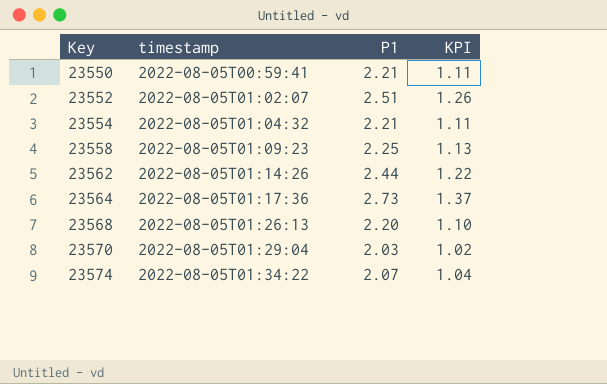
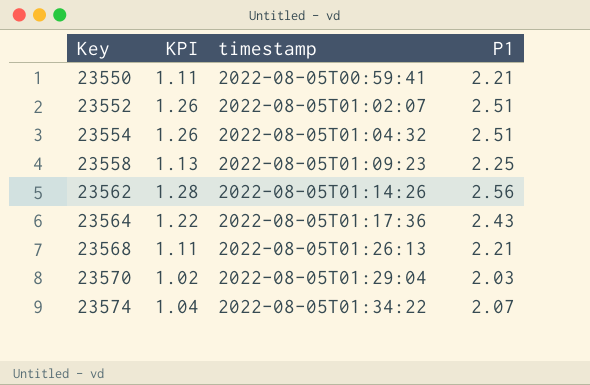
column KPI | position: 4 -> 2
23554 | KPI: 1.11 -> 1.26
23554 | P1: 2.21 -> 2.51
23562 | KPI: 1.22 -> 1.28
23562 | P1: 2.44 -> 2.56
23564 | KPI: 1.37 -> 1.22
23564 | P1: 2.73 -> 2.43
23568 | KPI: 1.10 -> 1.11
23568 | P1: 2.20 -> 2.21

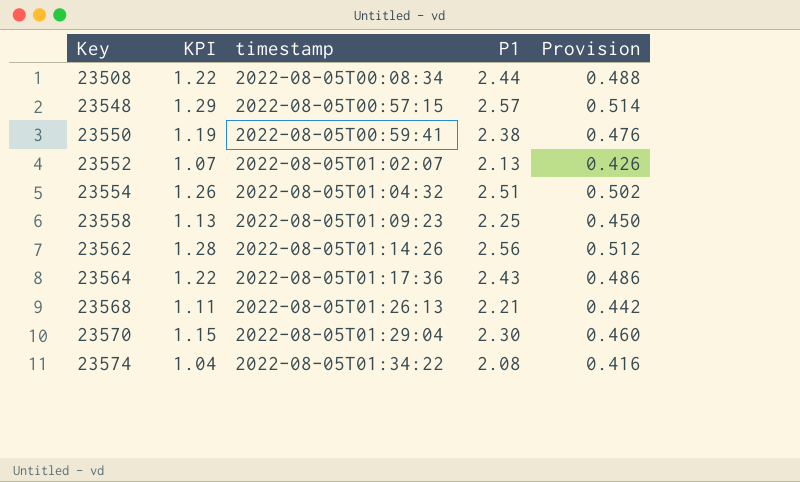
column Provision | formula: none -> [P1] * 0.2
row 23508: none -> 1.22 | 2022-08-05T00:08:34 | 2.44 | 0.488
row 23548: none -> 1.29 | 2022-08-05T00:57:15 | 2.57 | 0.514
23550 | KPI: 1.11 -> 1.19
23550 | P1: 2.21 -> 2.38
23552 | KPI: 1.26 -> 1.07
23552 | P1: 2.51 -> 2.13
23570 | KPI: 1.02 -> 1.15
23570 | P1: 2.03 -> 2.30
23574 | P1: 2.07 -> 2.08

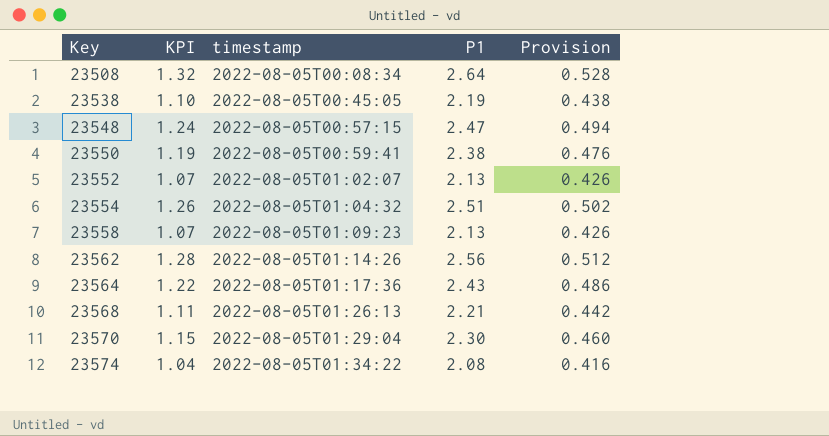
23508 | KPI: 1.22 -> 1.32
23508 | P1: 2.44 -> 2.64
23508 | Provision: 0.488 -> 0.528
row 23538: none -> 1.10 | 2022-08-05T00:45:05 | 2.19 | 0.438
23548 | KPI: 1.29 -> 1.24
23548 | P1: 2.57 -> 2.47
23548 | Provision: 0.514 -> 0.494
23558 | KPI: 1.13 -> 1.07
23558 | P1: 2.25 -> 2.13
23558 | Provision: 0.450 -> 0.426

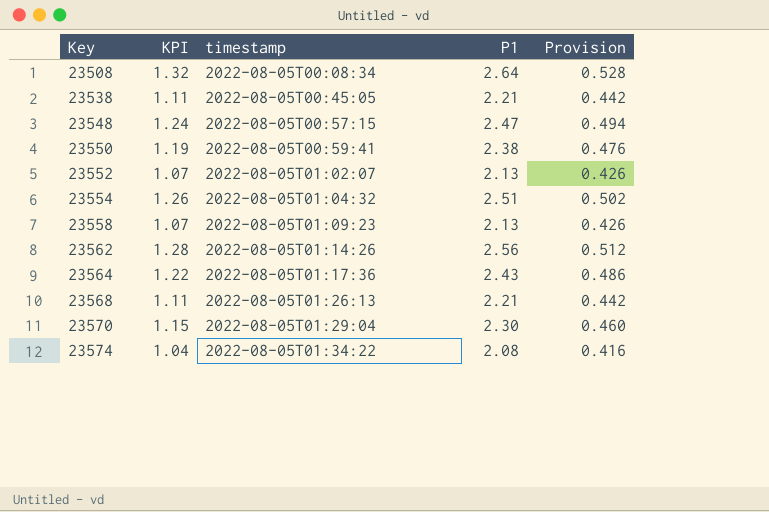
23538 | KPI: 1.10 -> 1.11
23538 | P1: 2.19 -> 2.21
23538 | Provision: 0.438 -> 0.442

